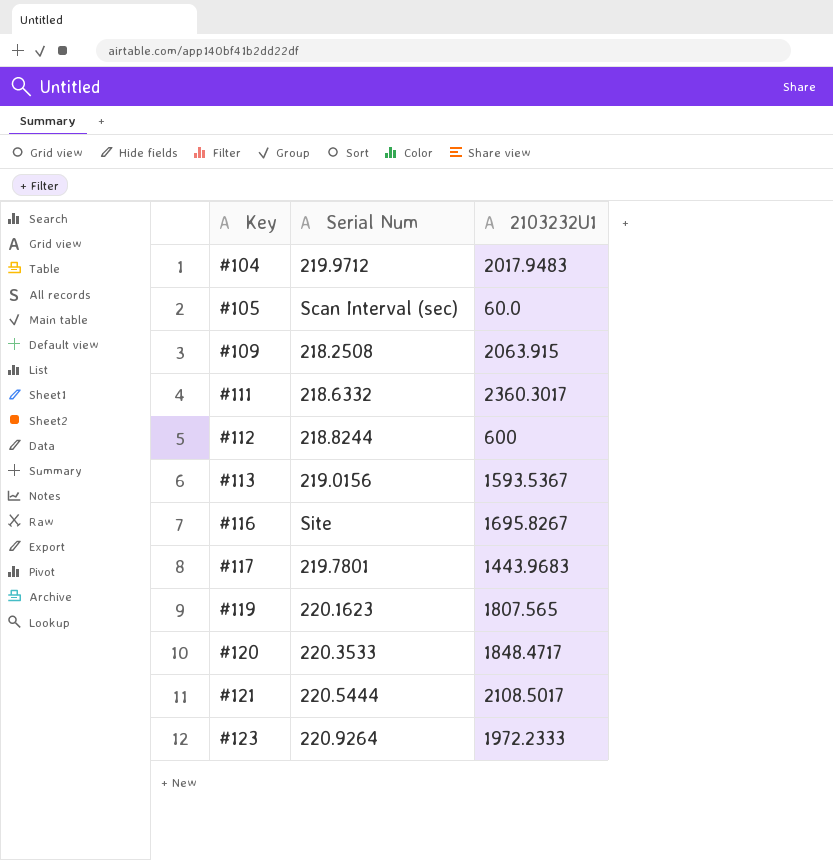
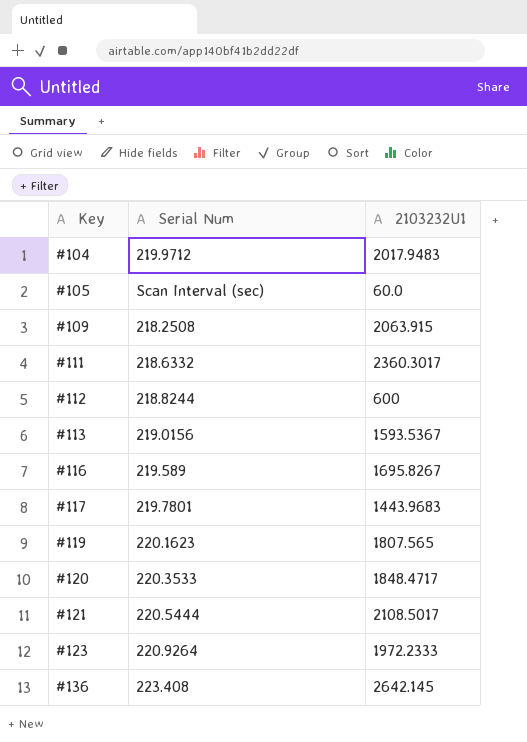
#116 | Serial Num: Site -> 219.589
row #136: none -> 223.408 | 2642.145

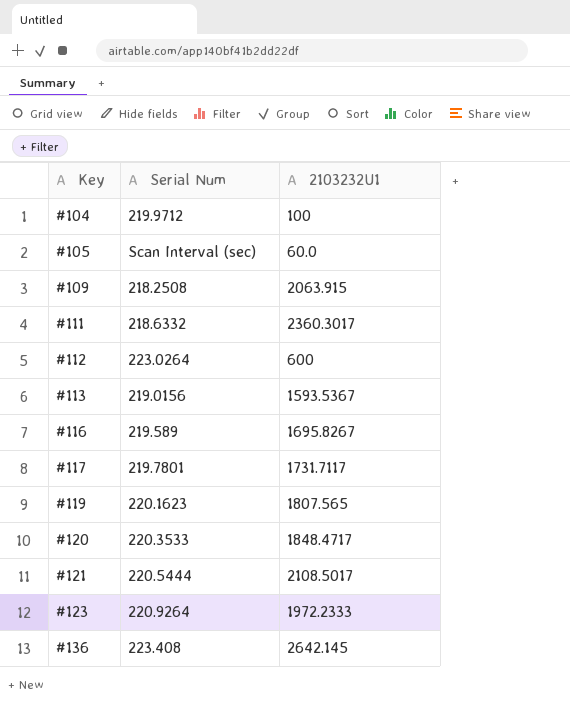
#104 | 2103232U1: 2017.9483 -> 100
#112 | Serial Num: 218.8244 -> 223.0264
#117 | 2103232U1: 1443.9683 -> 1731.7117

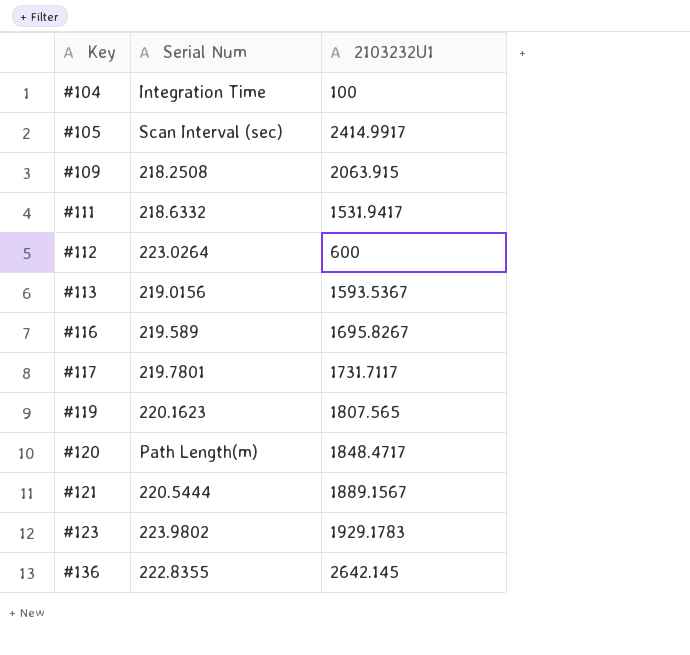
#104 | Serial Num: 219.9712 -> Integration Time
#105 | 2103232U1: 60.0 -> 2414.9917
#111 | 2103232U1: 2360.3017 -> 1531.9417
#120 | Serial Num: 220.3533 -> Path Length(m)
#121 | 2103232U1: 2108.5017 -> 1889.1567
#123 | Serial Num: 220.9264 -> 223.9802
#123 | 2103232U1: 1972.2333 -> 1929.1783
#136 | Serial Num: 223.408 -> 222.8355

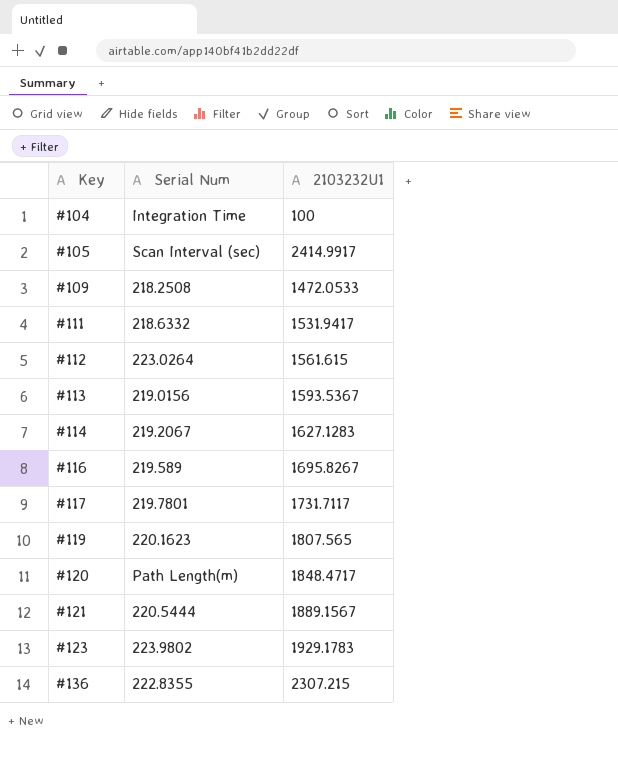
#109 | 2103232U1: 2063.915 -> 1472.0533
#112 | 2103232U1: 600 -> 1561.615
row #114: none -> 219.2067 | 1627.1283
#136 | 2103232U1: 2642.145 -> 2307.215

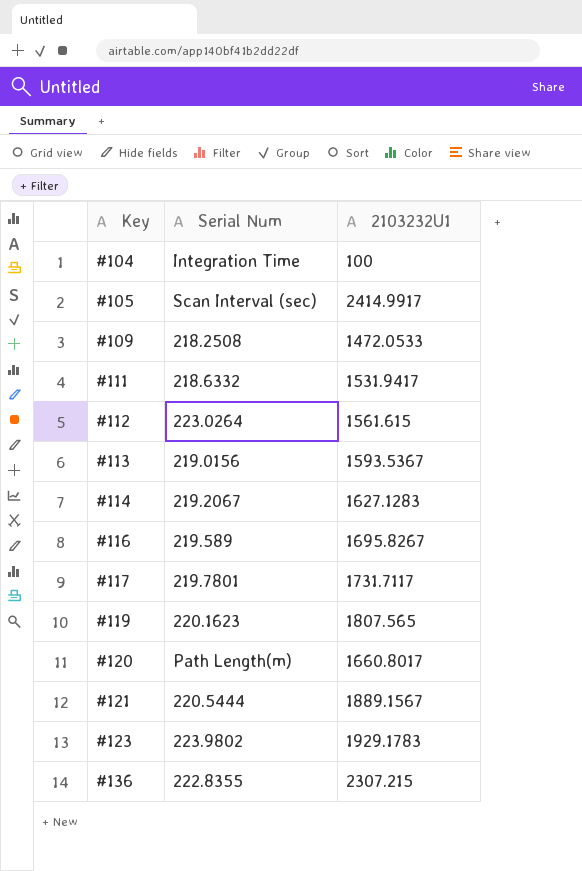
#120 | 2103232U1: 1848.4717 -> 1660.8017

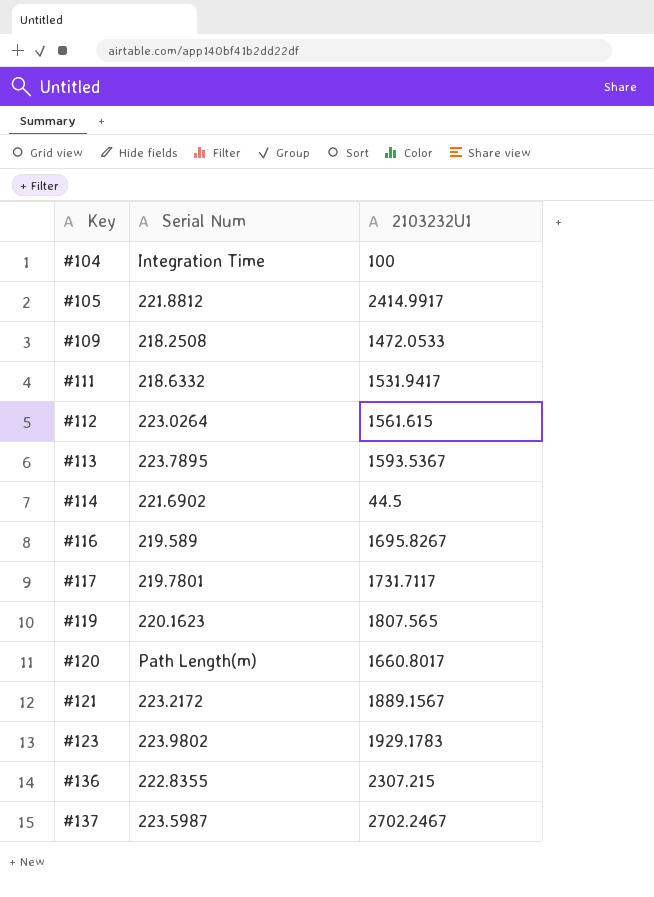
#105 | Serial Num: Scan Interval (sec) -> 221.8812
#113 | Serial Num: 219.0156 -> 223.7895
#114 | Serial Num: 219.2067 -> 221.6902
#114 | 2103232U1: 1627.1283 -> 44.5
#121 | Serial Num: 220.5444 -> 223.2172
row #137: none -> 223.5987 | 2702.2467

